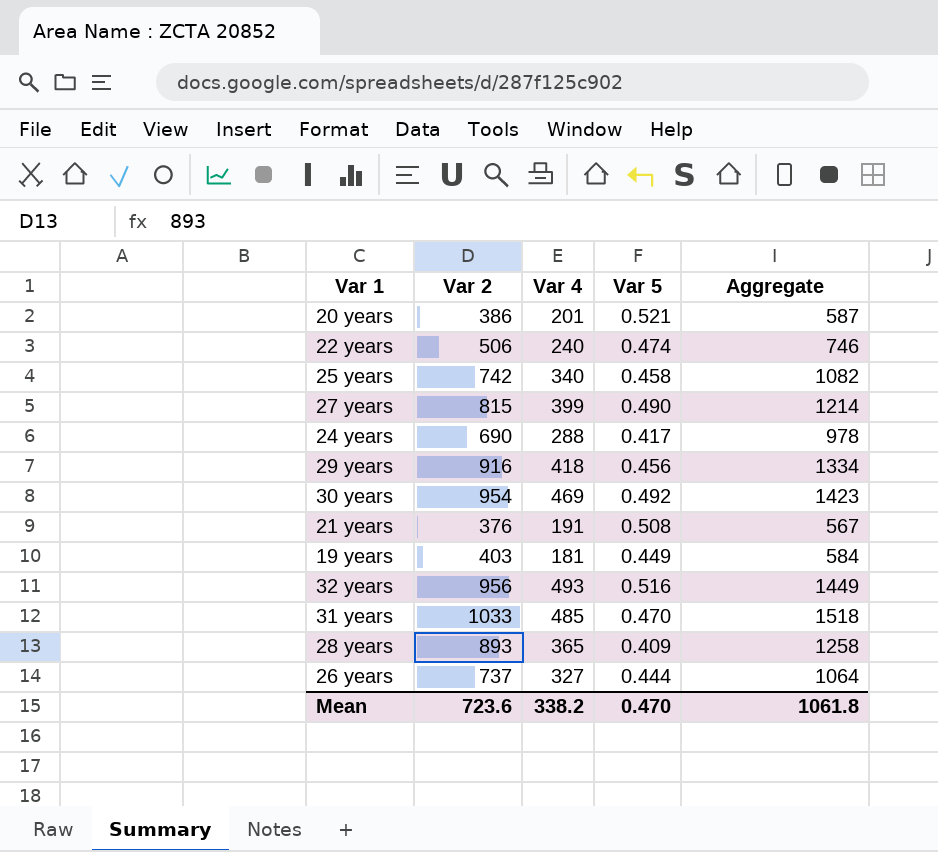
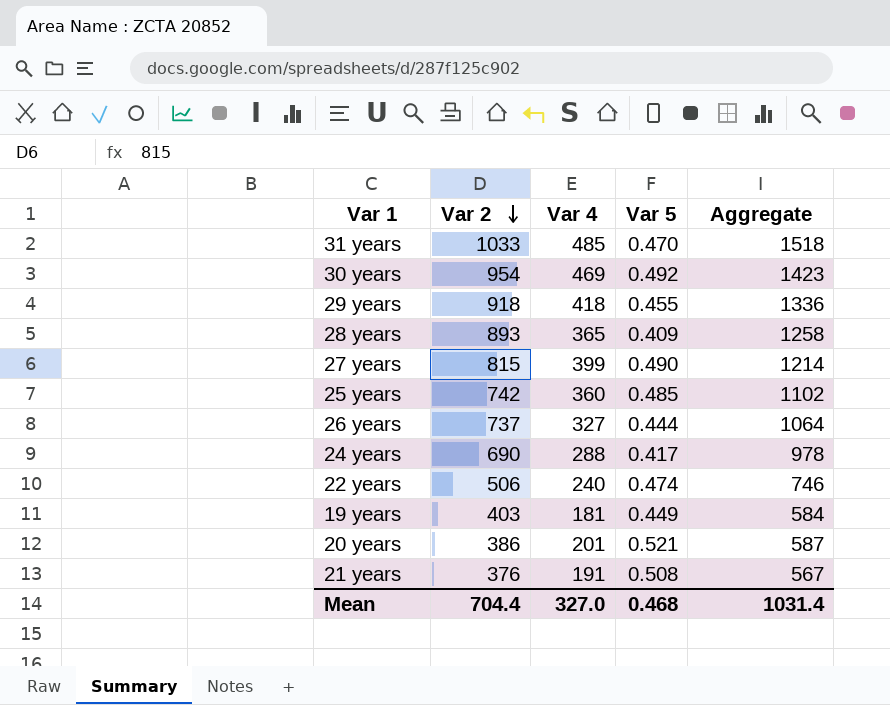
row order: none -> Var 2 descending
row 32 years: 956 | 493 | 0.516 | 1449 -> none
29 years | Var 2: 916 -> 918
29 years | Var 5: 0.456 -> 0.455
29 years | Aggregate: 1334 -> 1336
25 years | Var 4: 340 -> 360
25 years | Var 5: 0.458 -> 0.485
25 years | Aggregate: 1082 -> 1102
Mean | Var 2: 723.6 -> 704.4
Mean | Var 4: 338.2 -> 327.0
Mean | Var 5: 0.470 -> 0.468
Mean | Aggregate: 1061.8 -> 1031.4

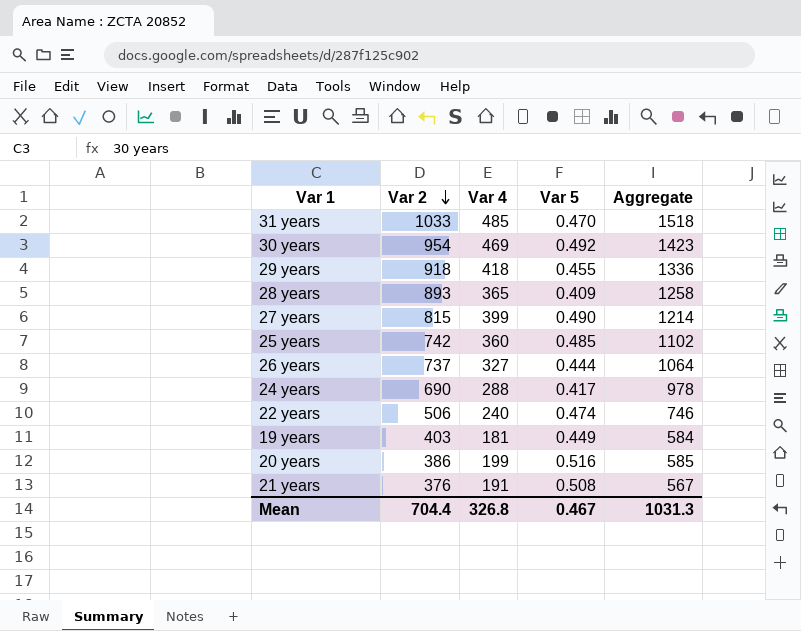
20 years | Var 4: 201 -> 199
20 years | Var 5: 0.521 -> 0.516
20 years | Aggregate: 587 -> 585
Mean | Var 4: 327.0 -> 326.8
Mean | Var 5: 0.468 -> 0.467
Mean | Aggregate: 1031.4 -> 1031.3

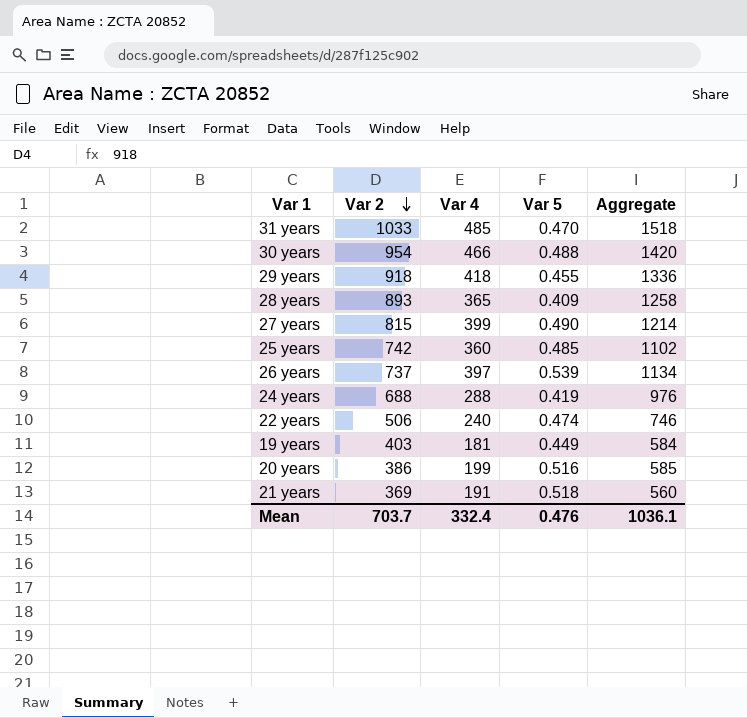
30 years | Var 4: 469 -> 466
30 years | Var 5: 0.492 -> 0.488
30 years | Aggregate: 1423 -> 1420
26 years | Var 4: 327 -> 397
26 years | Var 5: 0.444 -> 0.539
26 years | Aggregate: 1064 -> 1134
24 years | Var 2: 690 -> 688
24 years | Var 5: 0.417 -> 0.419
24 years | Aggregate: 978 -> 976
21 years | Var 2: 376 -> 369
21 years | Var 5: 0.508 -> 0.518
21 years | Aggregate: 567 -> 560
Mean | Var 2: 704.4 -> 703.7
Mean | Var 4: 326.8 -> 332.4
Mean | Var 5: 0.467 -> 0.476
Mean | Aggregate: 1031.3 -> 1036.1

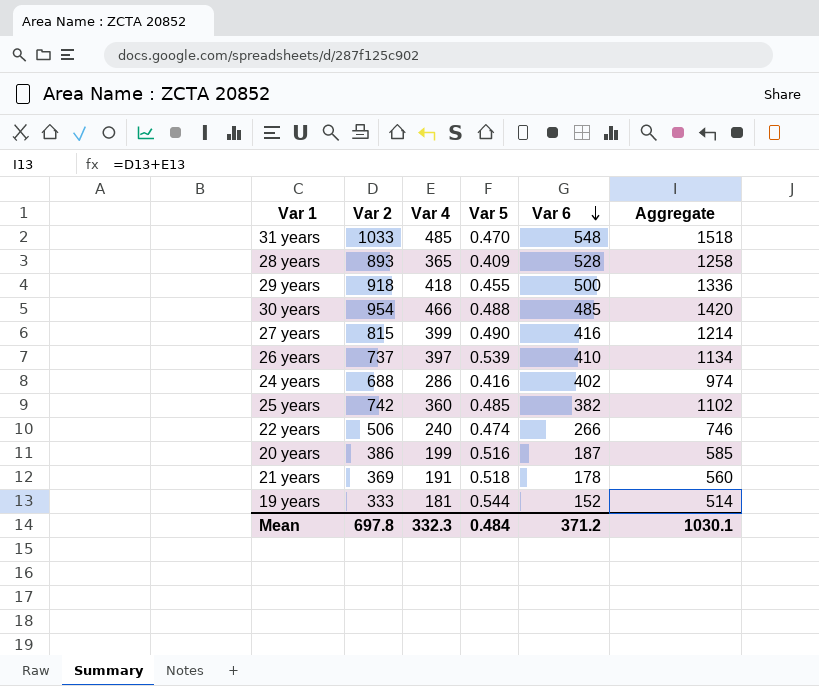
row order: Var 2 descending -> Var 6 descending
column Var 6 | position: none -> 5
24 years | Var 4: 288 -> 286
24 years | Var 5: 0.419 -> 0.416
24 years | Aggregate: 976 -> 974
19 years | Var 2: 403 -> 333
19 years | Var 5: 0.449 -> 0.544
19 years | Aggregate: 584 -> 514
Mean | Var 2: 703.7 -> 697.8
Mean | Var 4: 332.4 -> 332.3
Mean | Var 5: 0.476 -> 0.484
Mean | Aggregate: 1036.1 -> 1030.1

